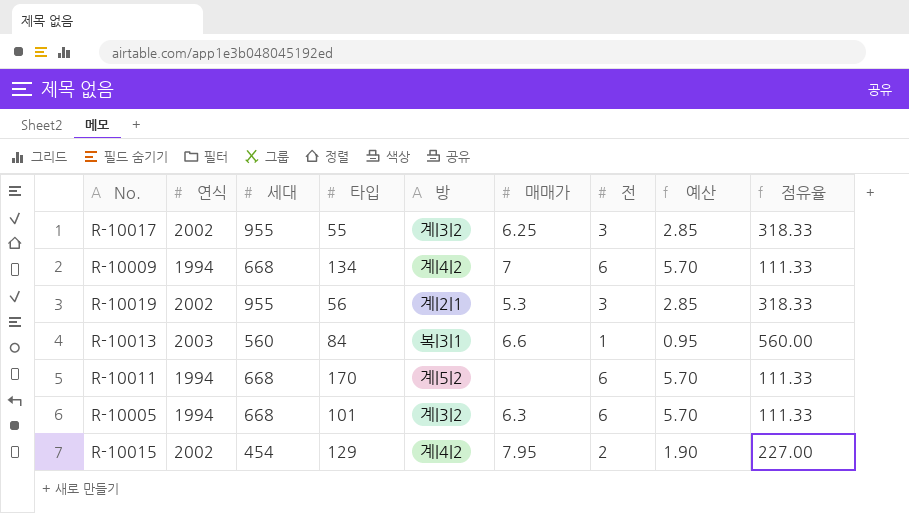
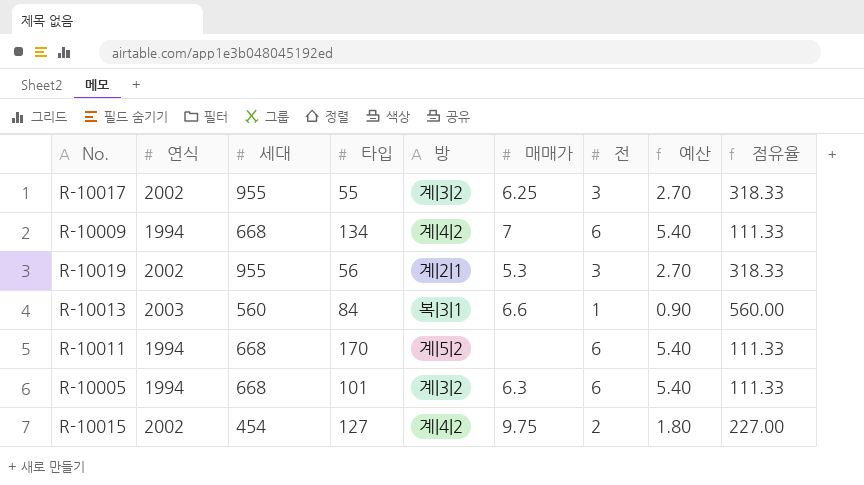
column 예산 | formula: [전] * 0.95 -> [전] * 0.9
R-10015 | 타입: 129 -> 127
R-10015 | 매매가: 7.95 -> 9.75

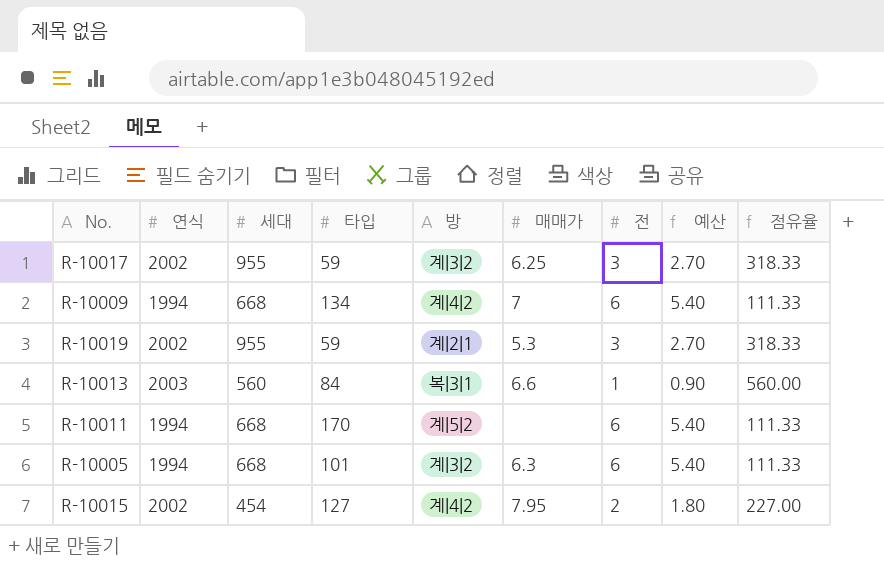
R-10017 | 타입: 55 -> 59
R-10019 | 타입: 56 -> 59
R-10015 | 매매가: 9.75 -> 7.95

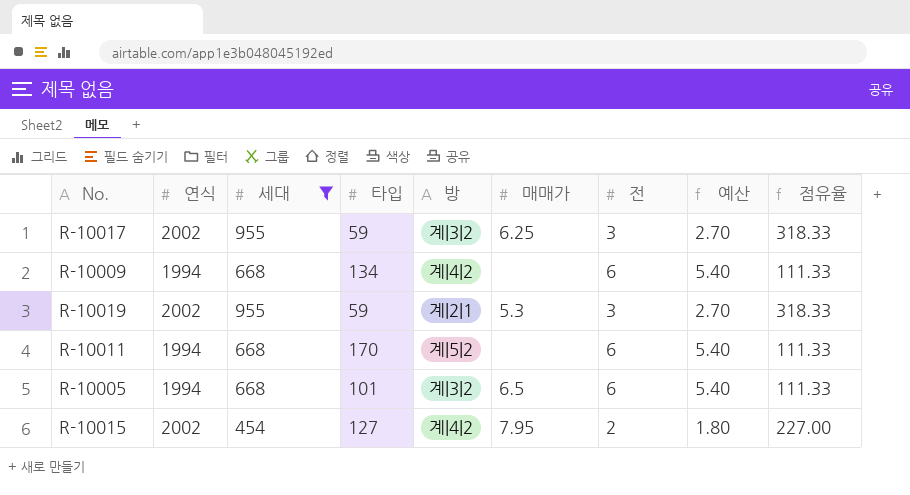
filter: none -> 세대 != 560
R-10009 | 매매가: 7 -> none
R-10005 | 매매가: 6.3 -> 6.5

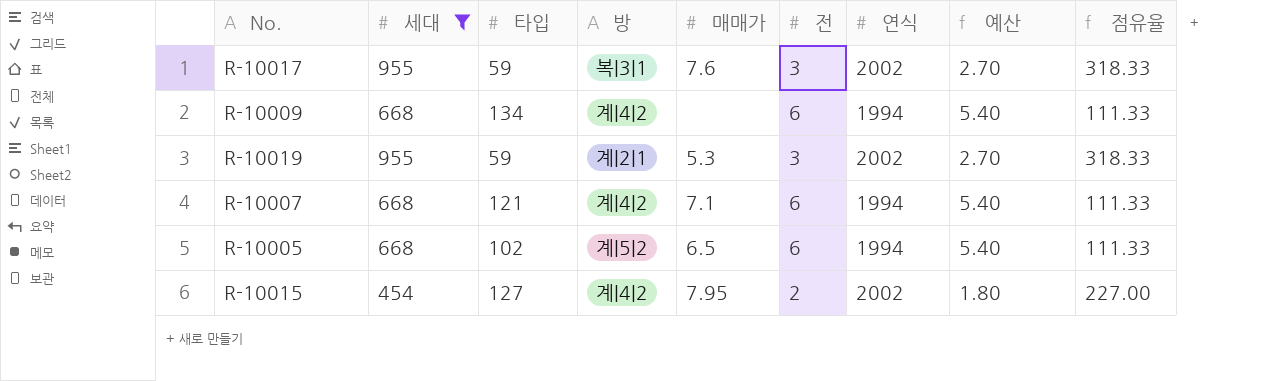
column 연식 | position: 2 -> 7
row R-10011: 1994 | 668 | 170 | 계|5|2 | none | 6 | 5.40 | 111.33 -> none
R-10017 | 방: 계|3|2 -> 복|3|1
R-10017 | 매매가: 6.25 -> 7.6
row R-10007: none -> 668 | 121 | 계|4|2 | 7.1 | 6 | 1994 | 5.40 | 111.33
R-10005 | 타입: 101 -> 102
R-10005 | 방: 계|3|2 -> 계|5|2

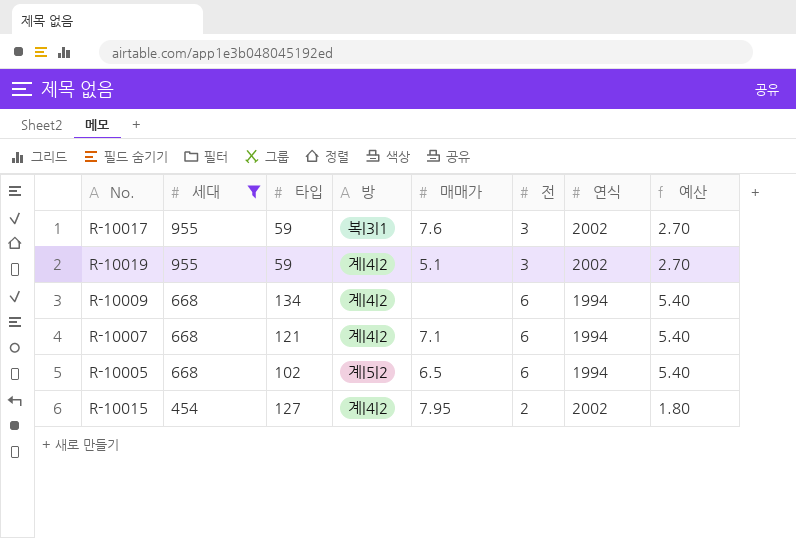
row order: none -> 세대 descending
column 점유율 | formula: [세대] / [전] -> none
R-10019 | 방: 계|2|1 -> 계|4|2
R-10019 | 매매가: 5.3 -> 5.1

